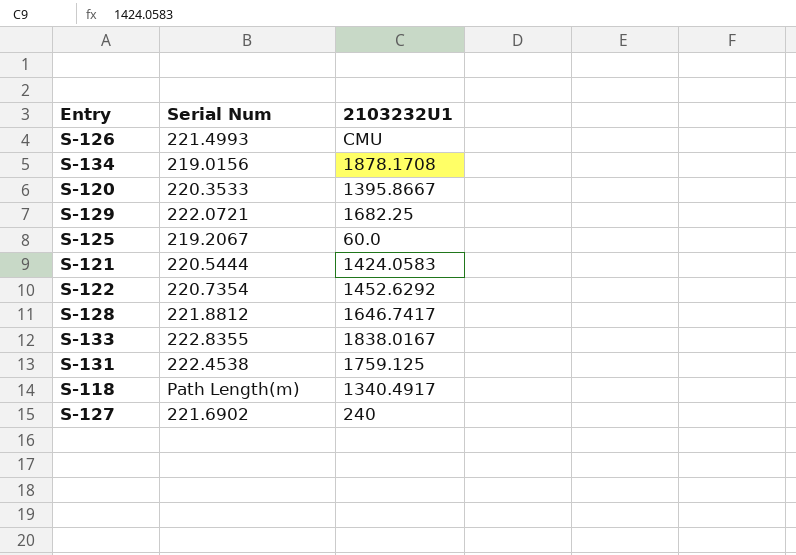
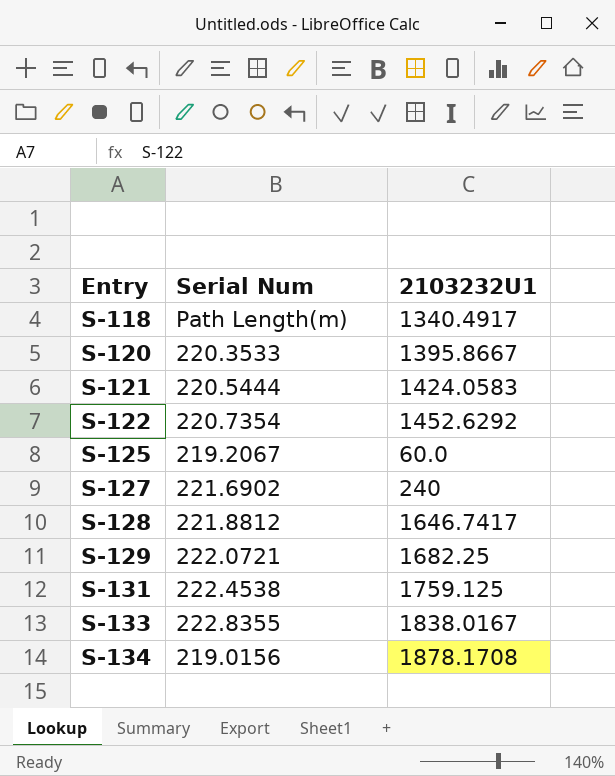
row order: none -> Entry ascending
row S-126: 221.4993 | CMU -> none

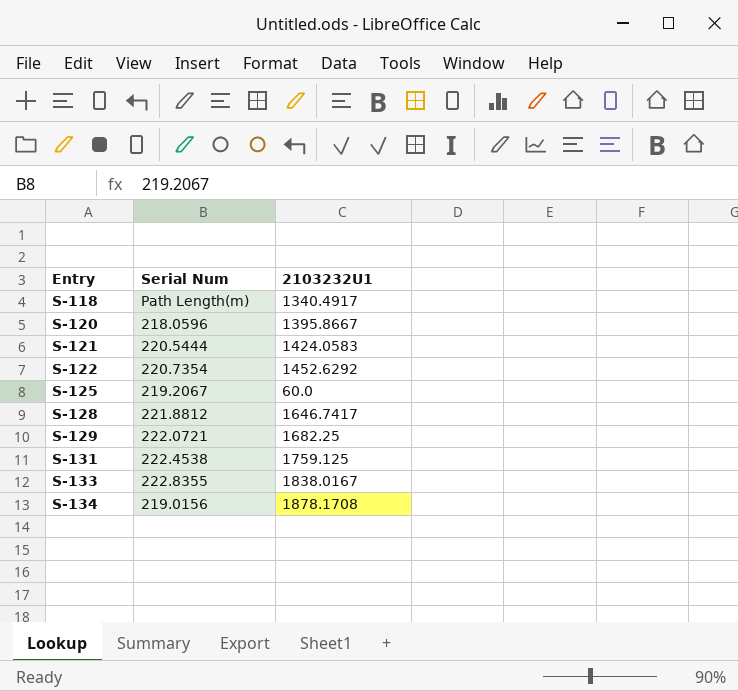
row S-127: 221.6902 | 240 -> none
S-120 | Serial Num: 220.3533 -> 218.0596

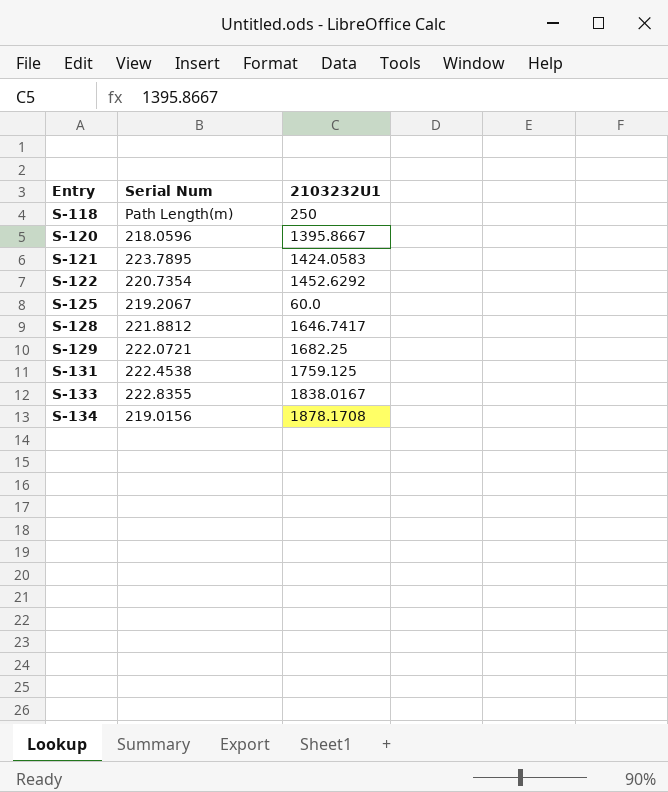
S-118 | 2103232U1: 1340.4917 -> 250
S-121 | Serial Num: 220.5444 -> 223.7895

